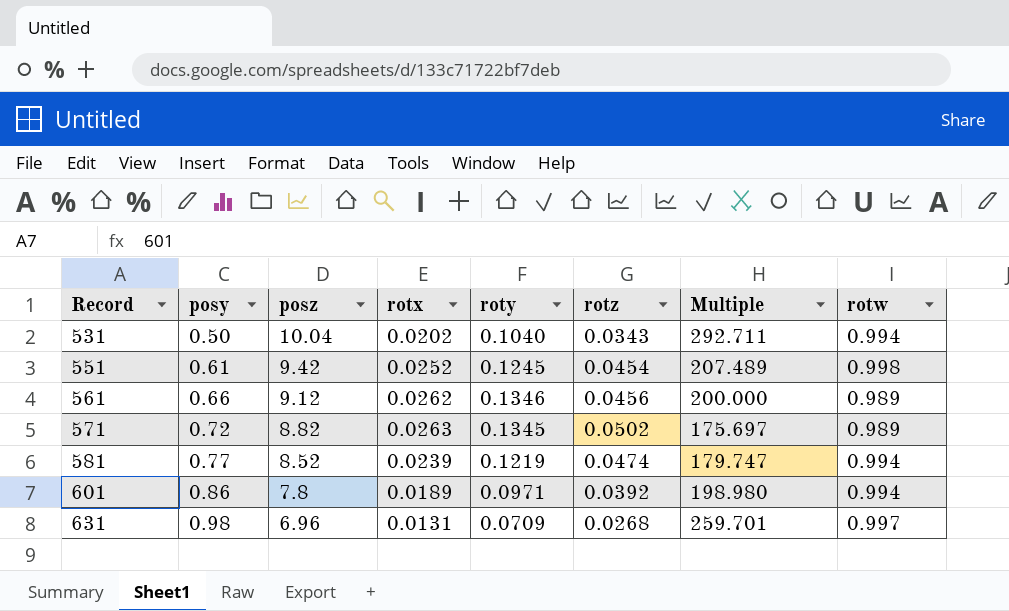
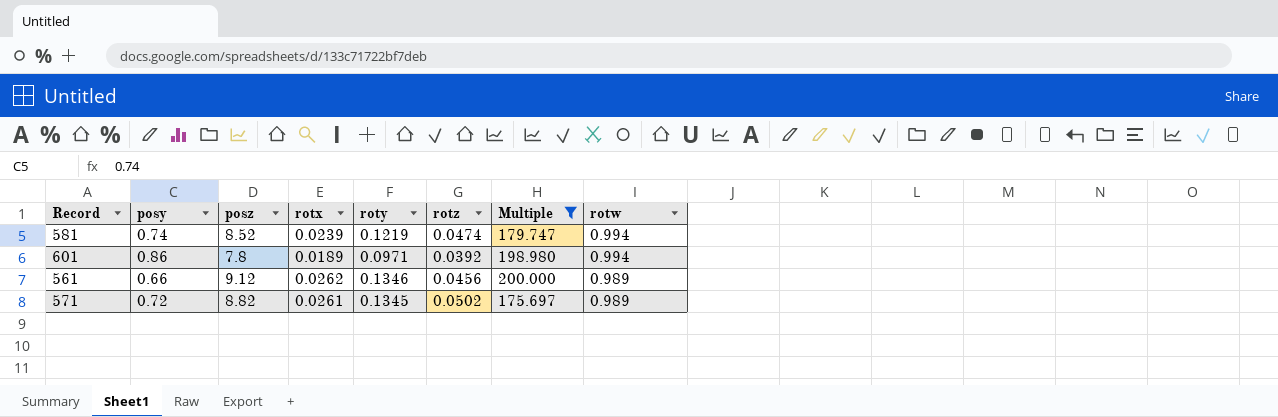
filter: none -> Multiple <= 200.000
row order: Record ascending -> rotw descending
581 | posy: 0.77 -> 0.74
571 | rotx: 0.0263 -> 0.0261

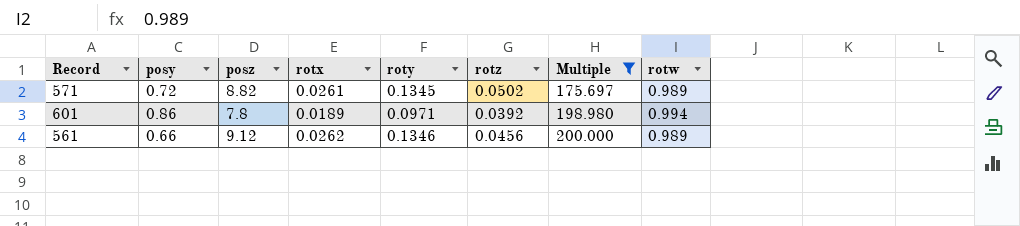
row order: rotw descending -> Multiple ascending
row 581: 0.74 | 8.52 | 0.0239 | 0.1219 | 0.0474 | 179.747 | 0.994 -> none

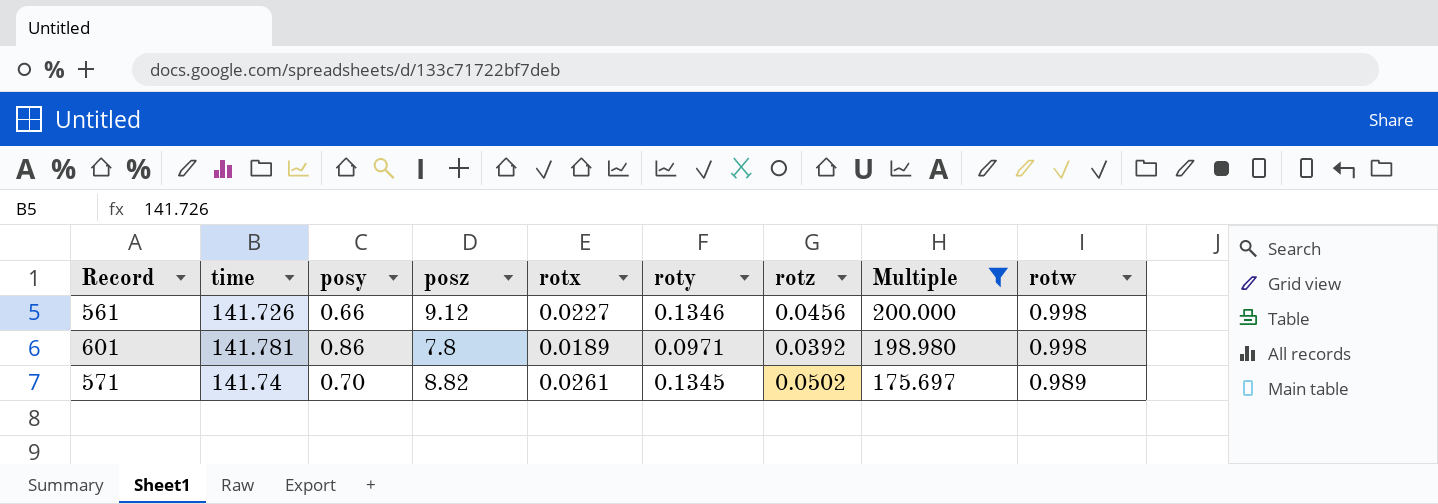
row order: Multiple ascending -> Multiple descending
column time | position: none -> 2
561 | rotx: 0.0262 -> 0.0227
561 | rotw: 0.989 -> 0.998
601 | rotw: 0.994 -> 0.998
571 | posy: 0.72 -> 0.70

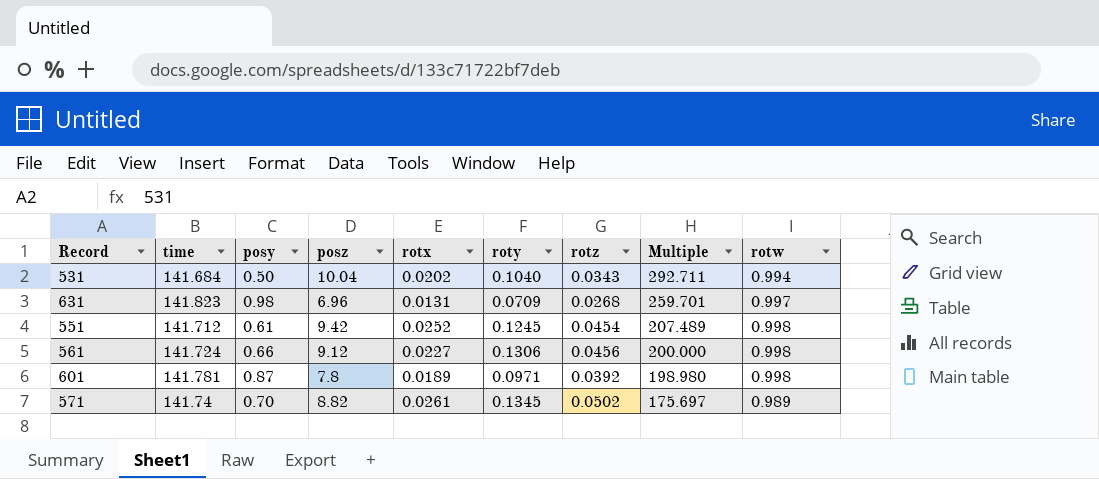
filter: Multiple <= 200.000 -> none
561 | time: 141.726 -> 141.724
561 | roty: 0.1346 -> 0.1306
601 | posy: 0.86 -> 0.87

